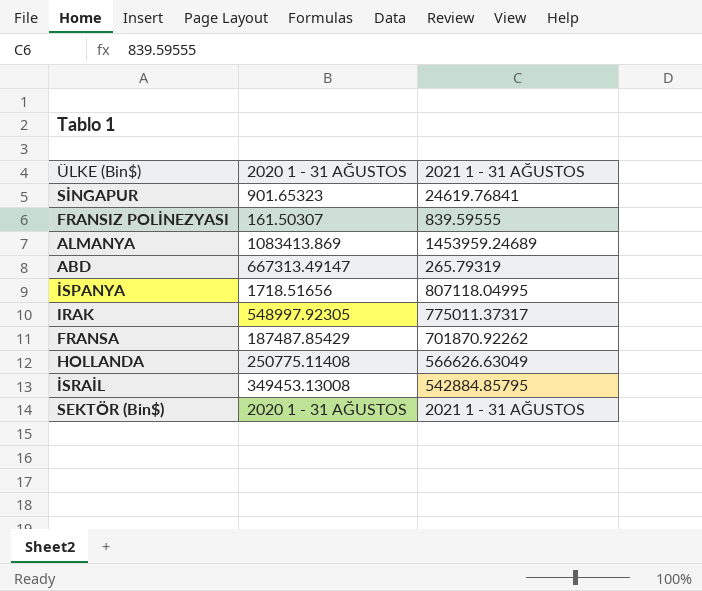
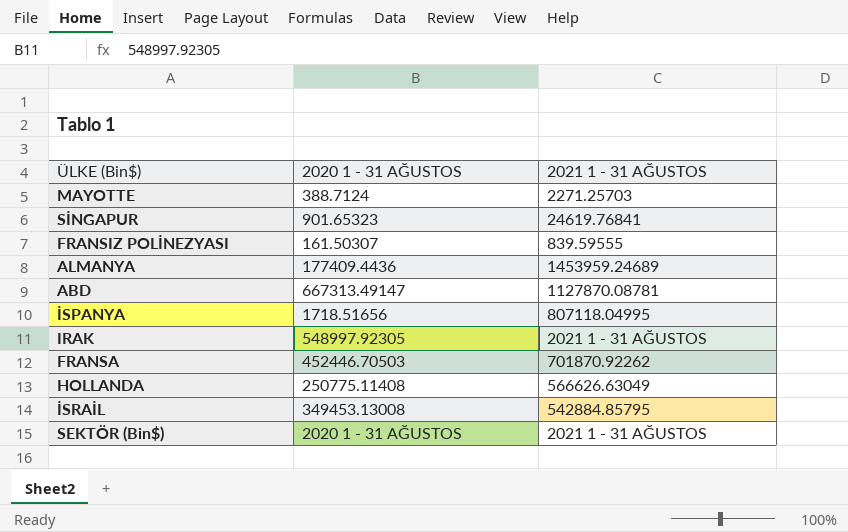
row MAYOTTE: none -> 388.7124 | 2271.25703
ALMANYA | 2020 1 - 31 AĞUSTOS: 1083413.869 -> 177409.4436
ABD | 2021 1 - 31 AĞUSTOS: 265.79319 -> 1127870.08781
IRAK | 2021 1 - 31 AĞUSTOS: 775011.37317 -> 2021 1 - 31 AĞUSTOS
FRANSA | 2020 1 - 31 AĞUSTOS: 187487.85429 -> 452446.70503

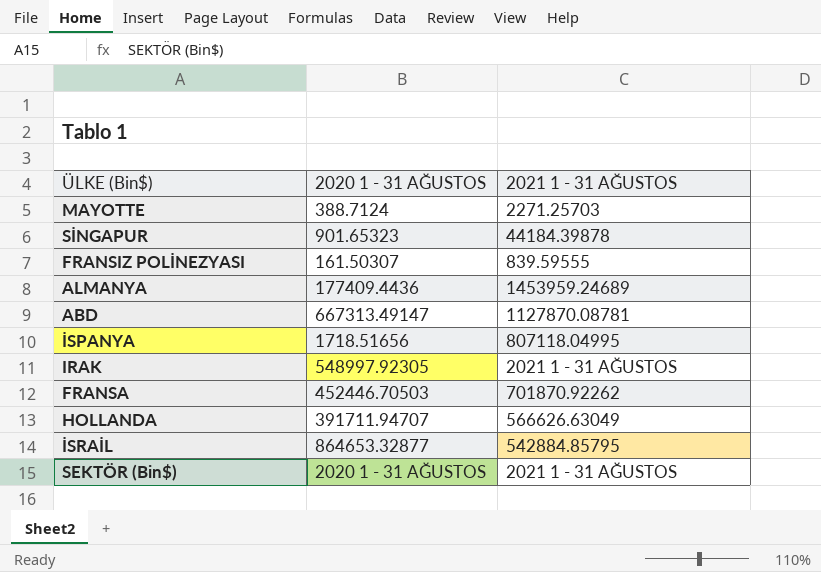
SİNGAPUR | 2021 1 - 31 AĞUSTOS: 24619.76841 -> 44184.39878
HOLLANDA | 2020 1 - 31 AĞUSTOS: 250775.11408 -> 391711.94707
İSRAİL | 2020 1 - 31 AĞUSTOS: 349453.13008 -> 864653.32877

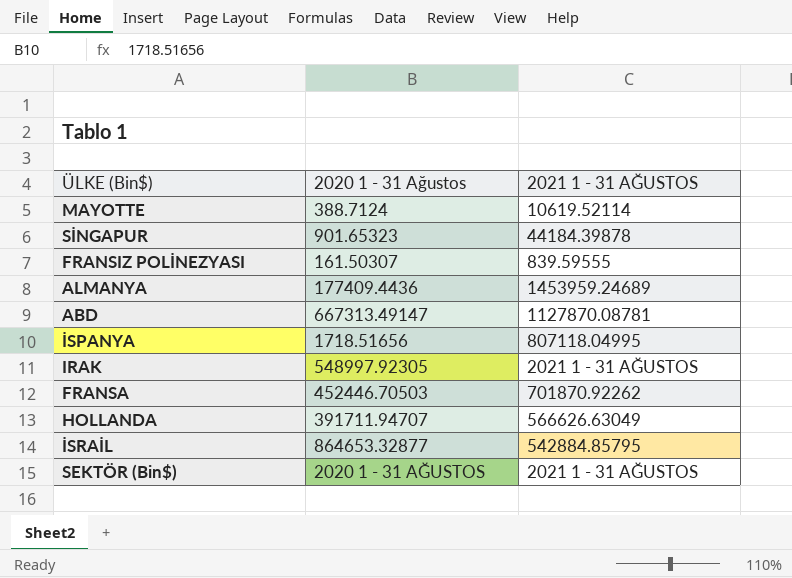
column name: 2020 1 - 31 AĞUSTOS -> 2020 1 - 31 Ağustos
MAYOTTE | 2021 1 - 31 AĞUSTOS: 2271.25703 -> 10619.52114

